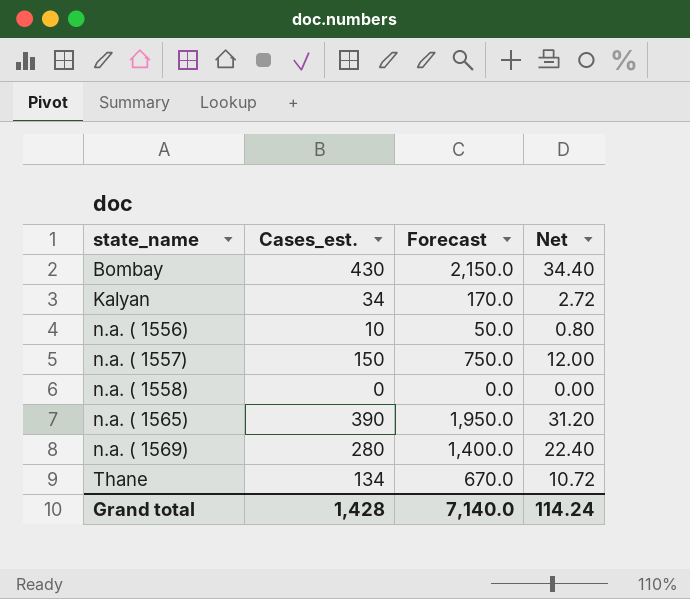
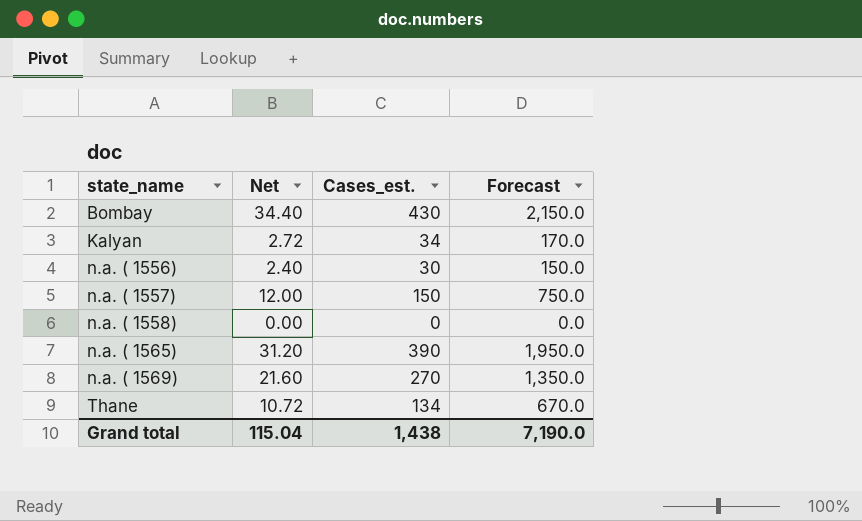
column Net | position: 4 -> 2
n.a. ( 1556) | Net: 0.80 -> 2.40
n.a. ( 1556) | Cases_est.: 10 -> 30
n.a. ( 1556) | Forecast: 50.0 -> 150.0
n.a. ( 1569) | Net: 22.40 -> 21.60
n.a. ( 1569) | Cases_est.: 280 -> 270
n.a. ( 1569) | Forecast: 1,400.0 -> 1,350.0
Grand total | Net: 114.24 -> 115.04
Grand total | Cases_est.: 1,428 -> 1,438
Grand total | Forecast: 7,140.0 -> 7,190.0

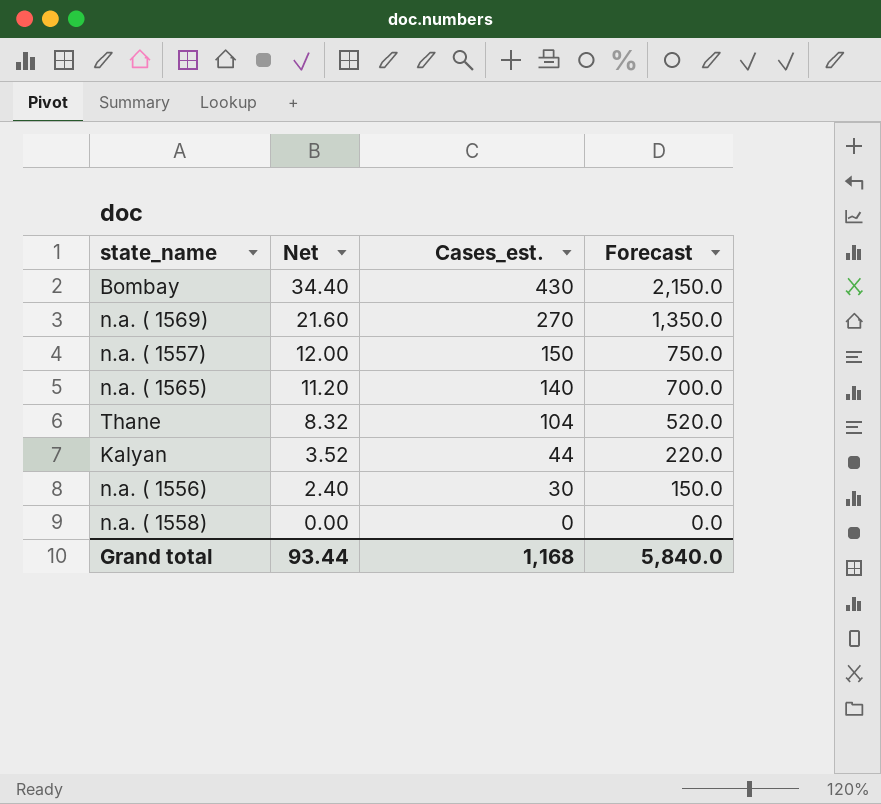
row order: state_name ascending -> Net descending
n.a. ( 1565) | Net: 31.20 -> 11.20
n.a. ( 1565) | Cases_est.: 390 -> 140
n.a. ( 1565) | Forecast: 1,950.0 -> 700.0
Thane | Net: 10.72 -> 8.32
Thane | Cases_est.: 134 -> 104
Thane | Forecast: 670.0 -> 520.0
Kalyan | Net: 2.72 -> 3.52
Kalyan | Cases_est.: 34 -> 44
Kalyan | Forecast: 170.0 -> 220.0
Grand total | Net: 115.04 -> 93.44
Grand total | Cases_est.: 1,438 -> 1,168
Grand total | Forecast: 7,190.0 -> 5,840.0

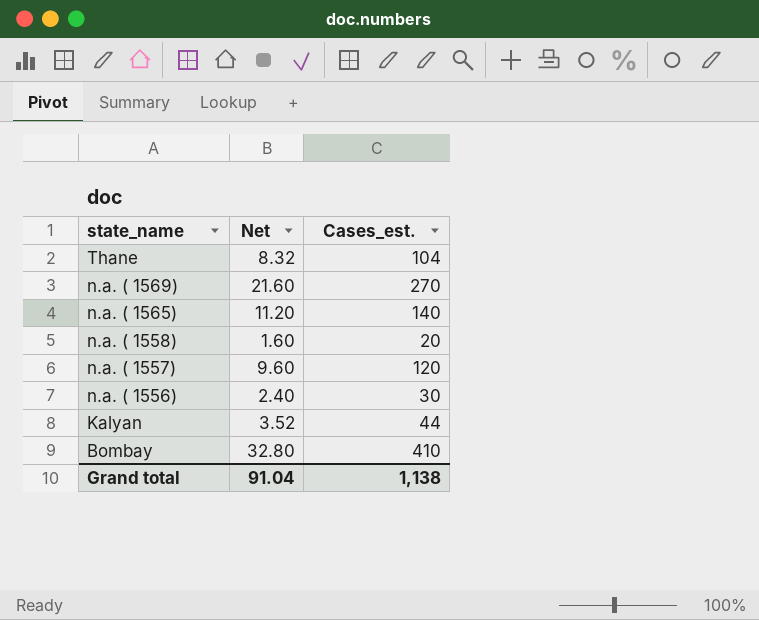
row order: Net descending -> state_name descending
column Forecast | formula: [Cases_est.] * 5 -> none
n.a. ( 1558) | Net: 0.00 -> 1.60
n.a. ( 1558) | Cases_est.: 0 -> 20
n.a. ( 1557) | Net: 12.00 -> 9.60
n.a. ( 1557) | Cases_est.: 150 -> 120
Bombay | Net: 34.40 -> 32.80
Bombay | Cases_est.: 430 -> 410
Grand total | Net: 93.44 -> 91.04
Grand total | Cases_est.: 1,168 -> 1,138

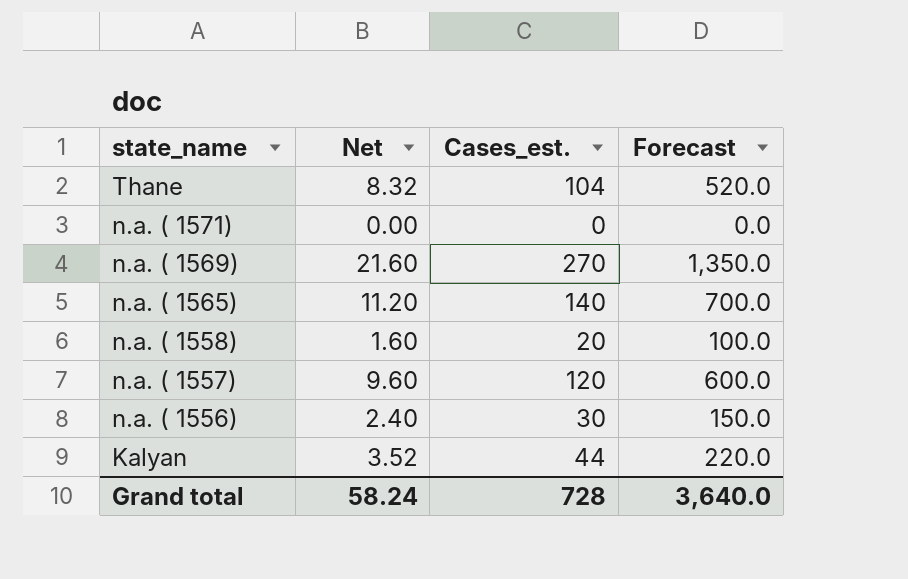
column Forecast | formula: none -> [Cases_est.] * 5
row Bombay: 32.80 | 410 -> none
row n.a. ( 1571): none -> 0.00 | 0 | 0.0
Grand total | Net: 91.04 -> 58.24
Grand total | Cases_est.: 1,138 -> 728

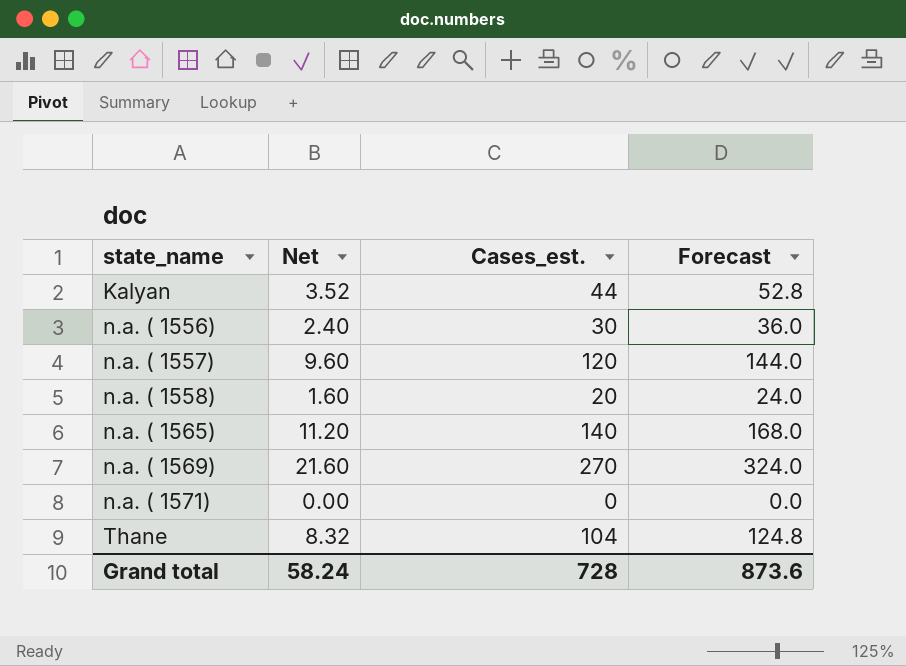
row order: state_name descending -> state_name ascending
column Forecast | formula: [Cases_est.] * 5 -> [Cases_est.] * 1.2
Grand total | Forecast: 3,640.0 -> 873.6

